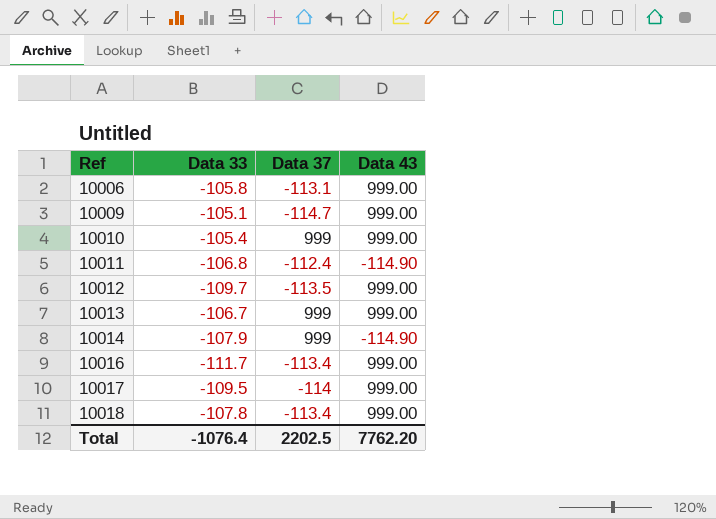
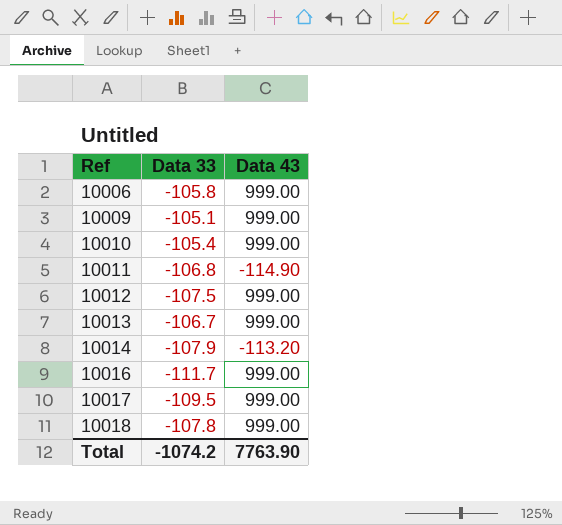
column Data 37 | position: 3 -> none
10012 | Data 33: -109.7 -> -107.5
10014 | Data 43: -114.90 -> -113.20
Total | Data 33: -1076.4 -> -1074.2
Total | Data 43: 7762.20 -> 7763.90

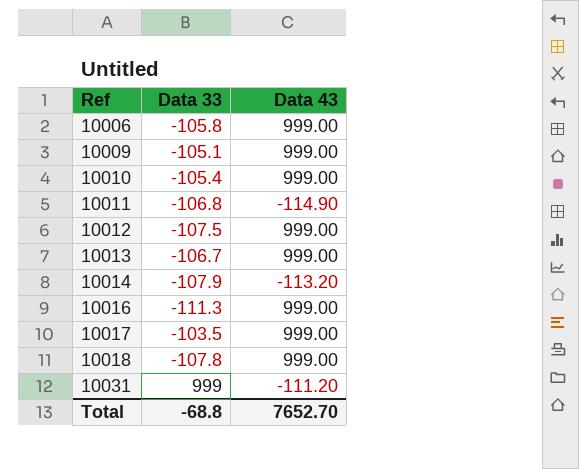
10016 | Data 33: -111.7 -> -111.3
10017 | Data 33: -109.5 -> -103.5
row 10031: none -> 999 | -111.20
Total | Data 33: -1074.2 -> -68.8
Total | Data 43: 7763.90 -> 7652.70

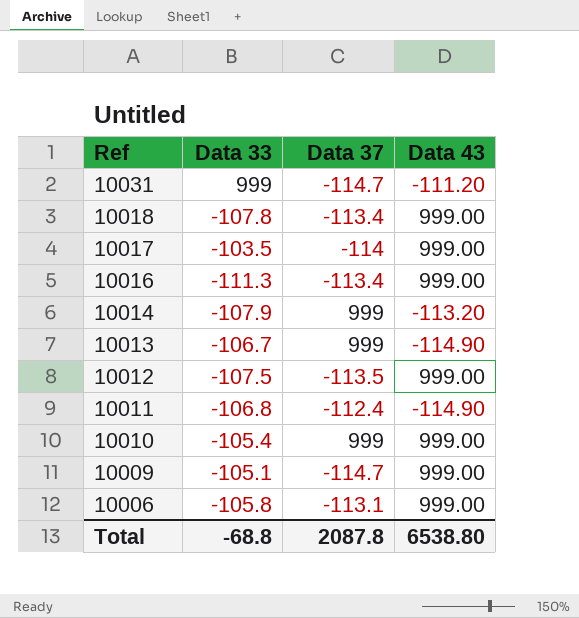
row order: Ref ascending -> Ref descending
column Data 37 | position: none -> 3
10013 | Data 43: 999.00 -> -114.90
Total | Data 43: 7652.70 -> 6538.80

